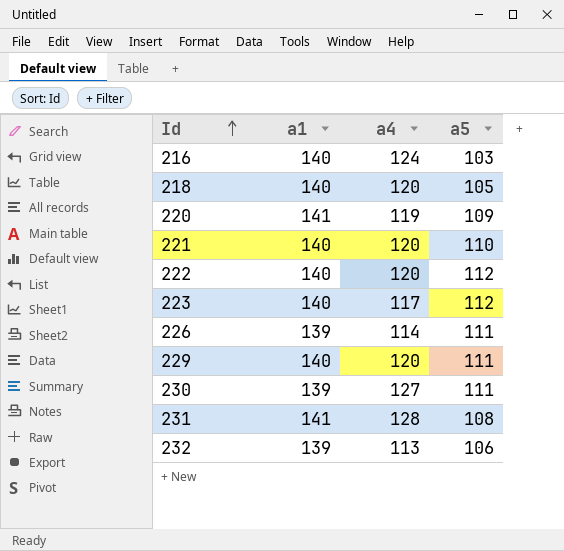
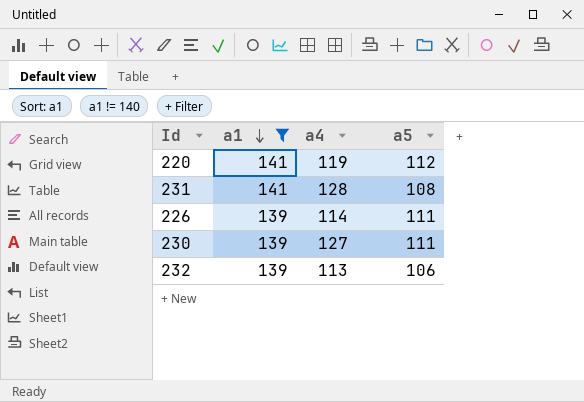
filter: none -> a1 != 140
row order: Id ascending -> a1 descending
220 | a5: 109 -> 112

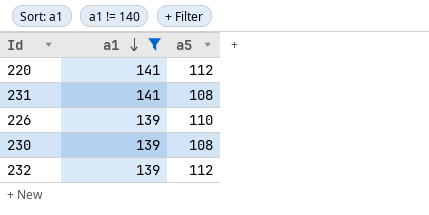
column a4 | position: 3 -> none
226 | a5: 111 -> 110
230 | a5: 111 -> 108
232 | a5: 106 -> 112

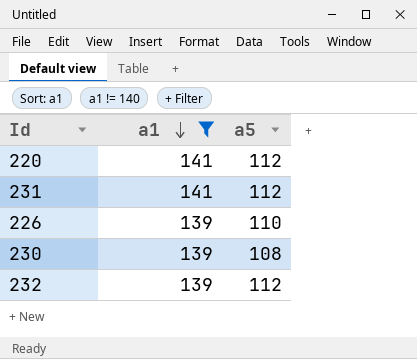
231 | a5: 108 -> 112

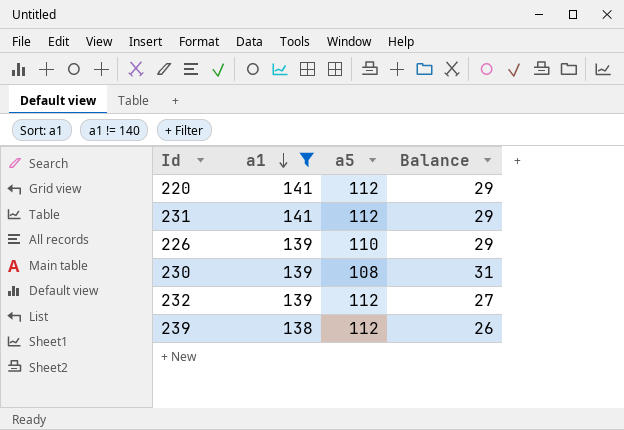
column Balance | formula: none -> [a1] - [a5]
row 239: none -> 138 | 112 | 26

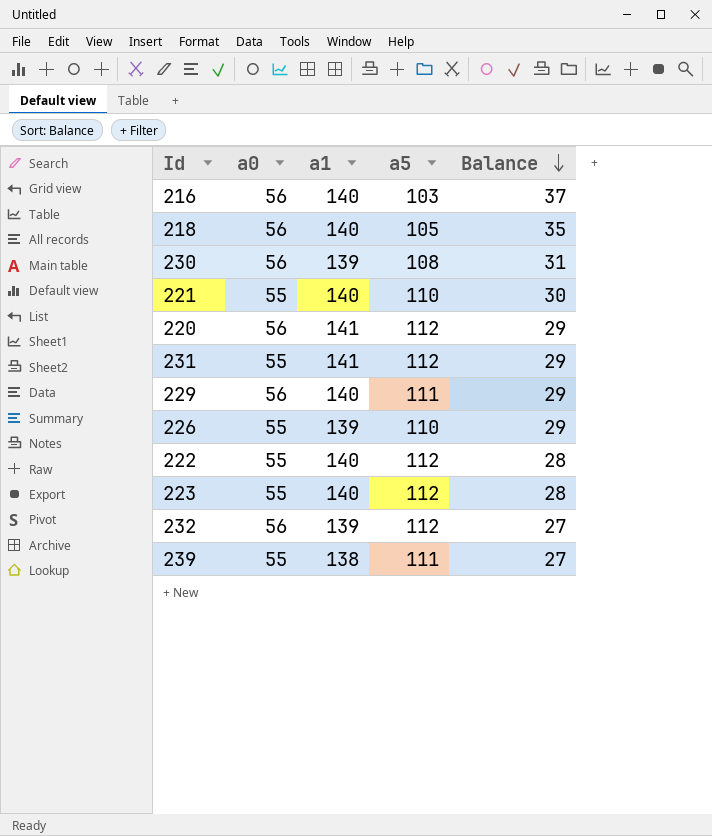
filter: a1 != 140 -> none
row order: a1 descending -> Balance descending
column a0 | position: none -> 2
239 | a5: 112 -> 111
239 | Balance: 26 -> 27

